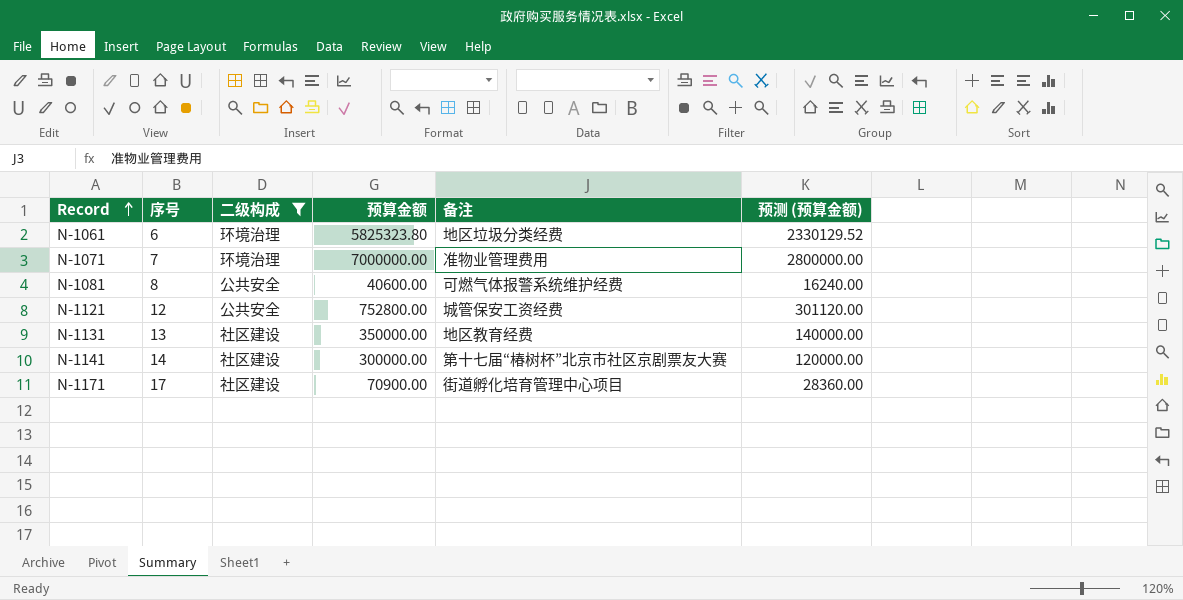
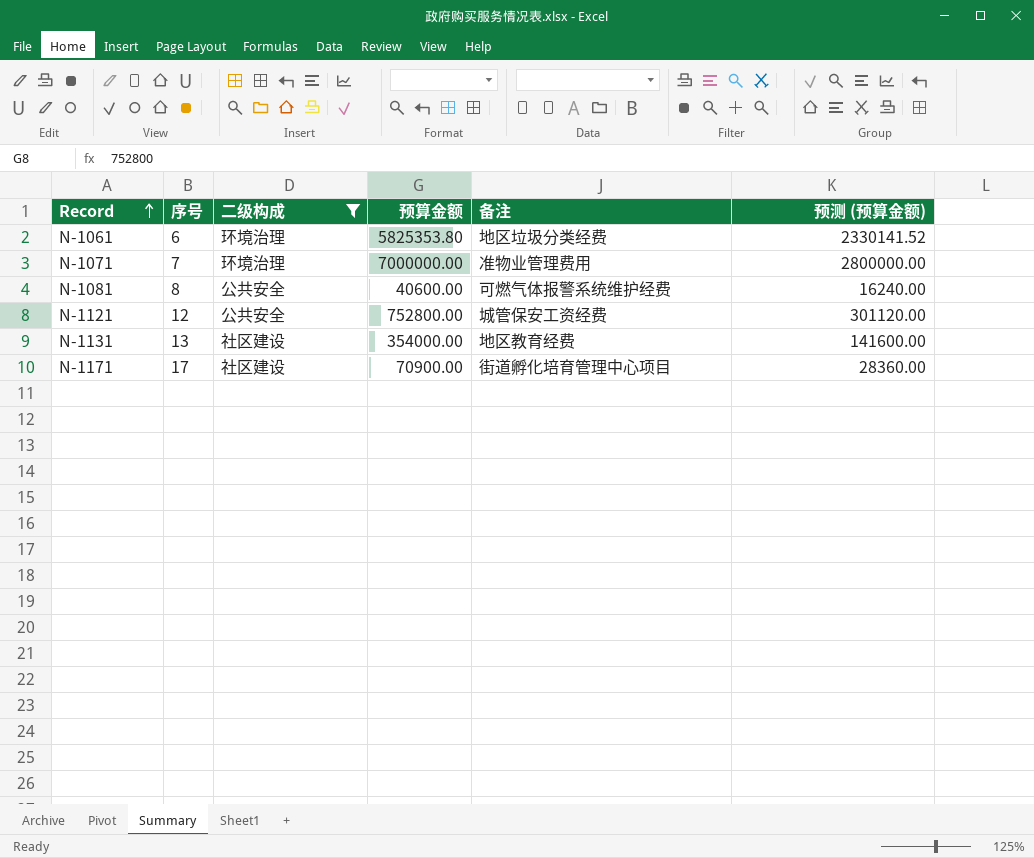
row N-1141: 14 | 社区建设 | 300000.00 | 第十七届“椿树杯”北京市社区京剧票友大赛 | 120000.00 -> none
N-1061 | 预算金额: 5825323.80 -> 5825353.80
N-1061 | 预测 (预算金额): 2330129.52 -> 2330141.52
N-1131 | 预算金额: 350000.00 -> 354000.00
N-1131 | 预测 (预算金额): 140000.00 -> 141600.00

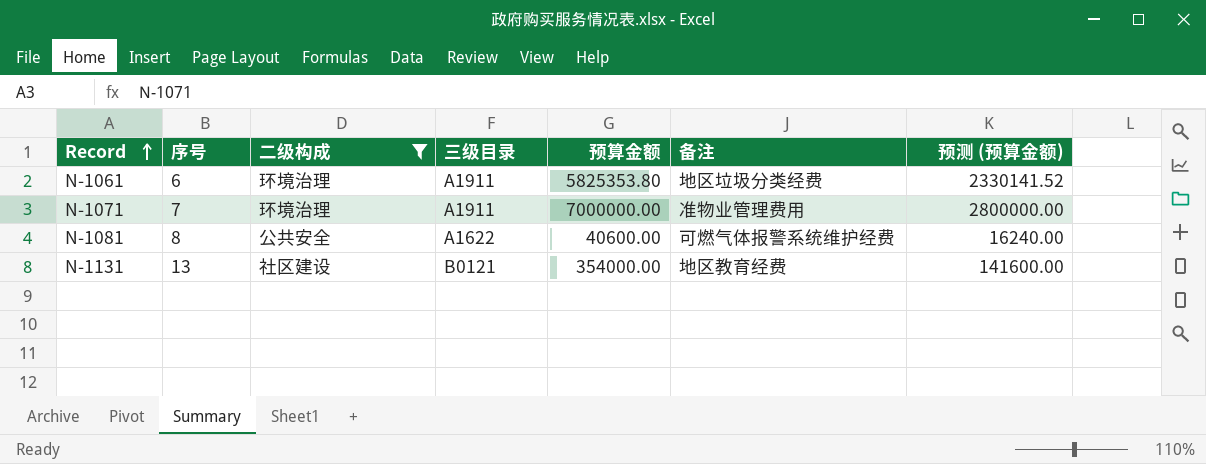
column 三级目录 | position: none -> 4
row N-1121: 12 | 公共安全 | 752800.00 | 城管保安工资经费 | 301120.00 -> none
row N-1171: 17 | 社区建设 | 70900.00 | 街道孵化培育管理中心项目 | 28360.00 -> none

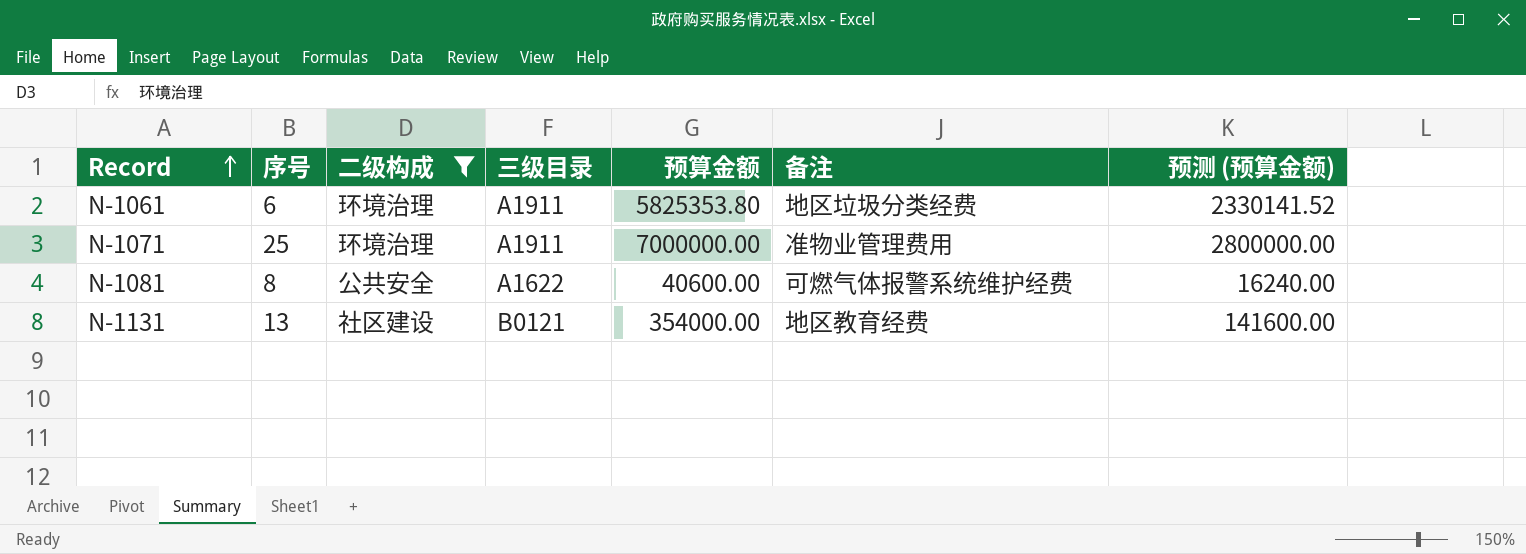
N-1071 | 序号: 7 -> 25

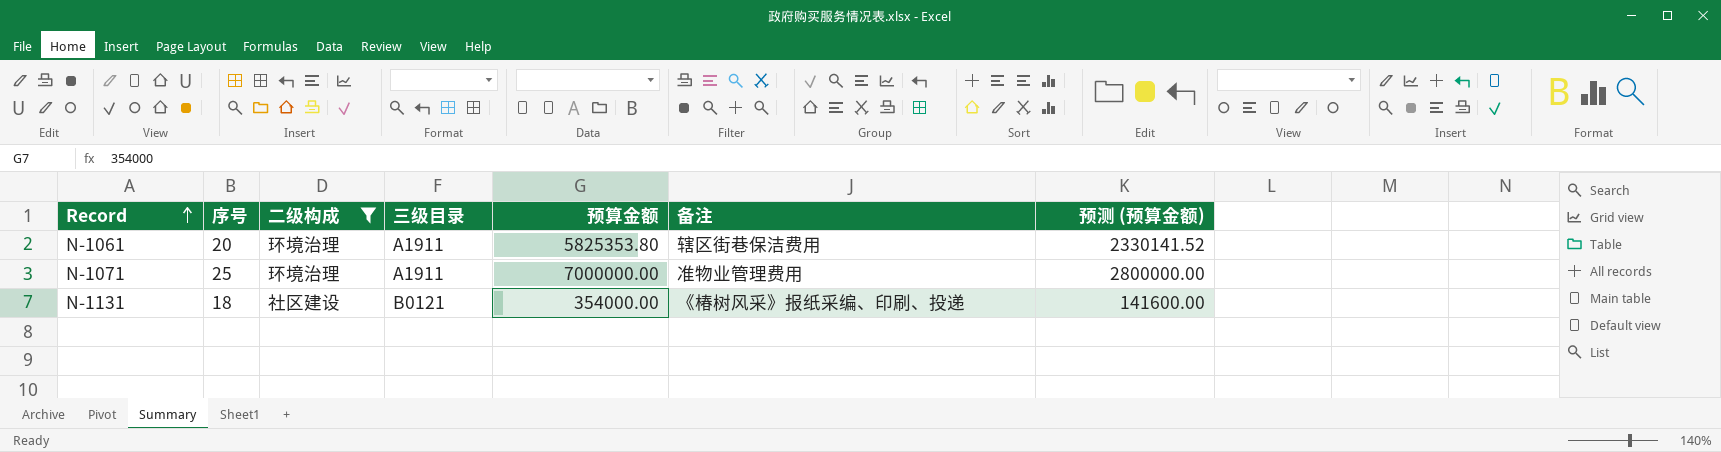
row N-1081: 8 | 公共安全 | A1622 | 40600.00 | 可燃气体报警系统维护经费 | 16240.00 -> none
N-1061 | 序号: 6 -> 20
N-1061 | 备注: 地区垃圾分类经费 -> 辖区街巷保洁费用
N-1131 | 序号: 13 -> 18
N-1131 | 备注: 地区教育经费 -> 《椿树风采》报纸采编、印刷、投递

